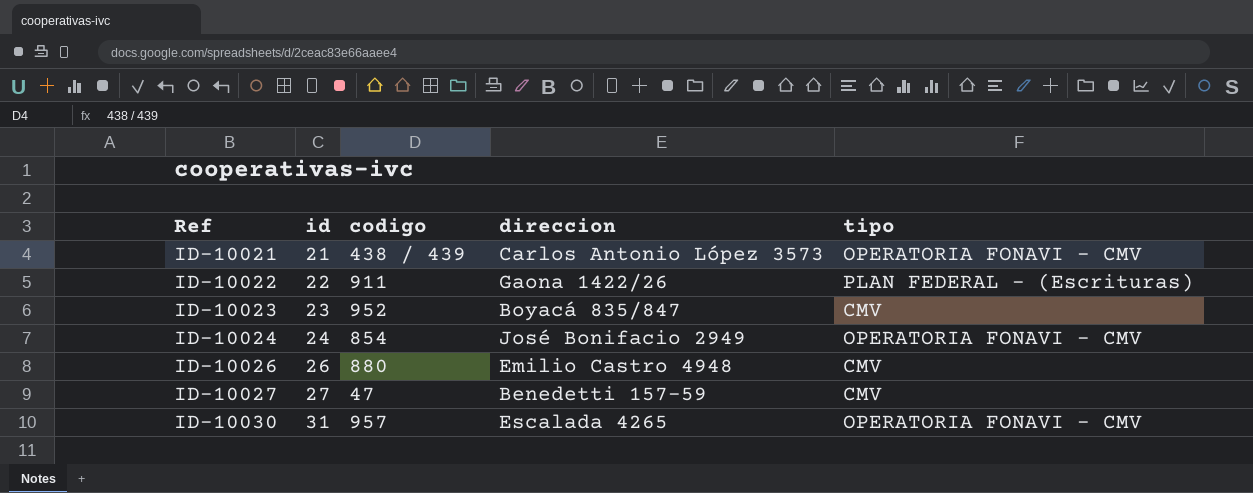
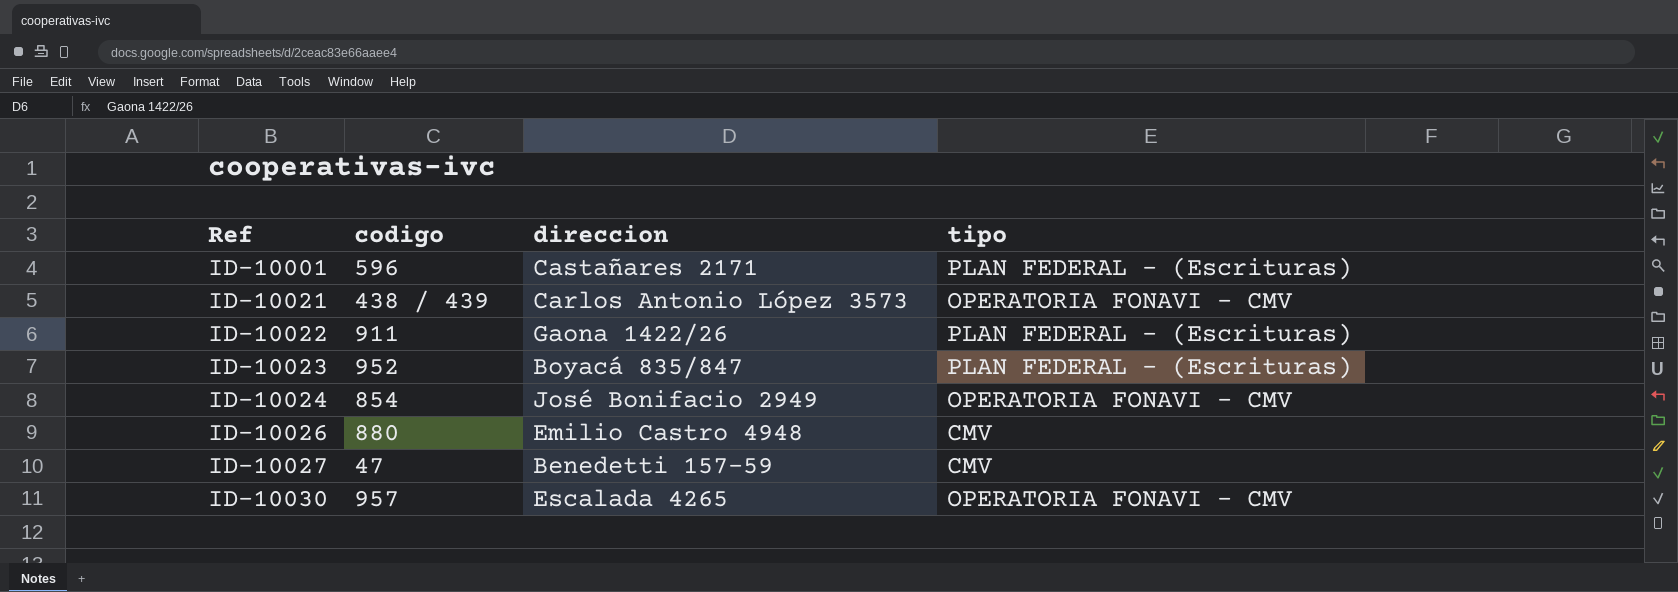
column id | position: 2 -> none
row ID-10001: none -> 596 | Castañares 2171 | PLAN FEDERAL - (Escrituras)
ID-10023 | tipo: CMV -> PLAN FEDERAL - (Escrituras)

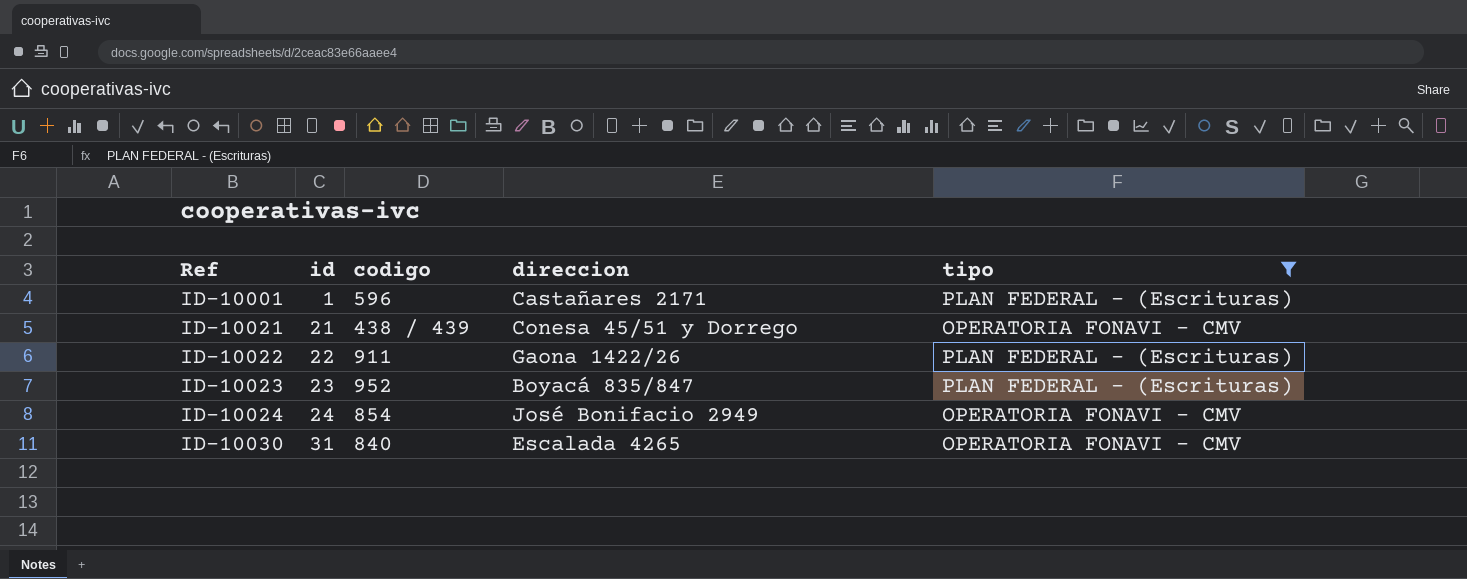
filter: none -> tipo != CMV
column id | position: none -> 2
ID-10021 | direccion: Carlos Antonio López 3573 -> Conesa 45/51 y Dorrego
ID-10030 | codigo: 957 -> 840

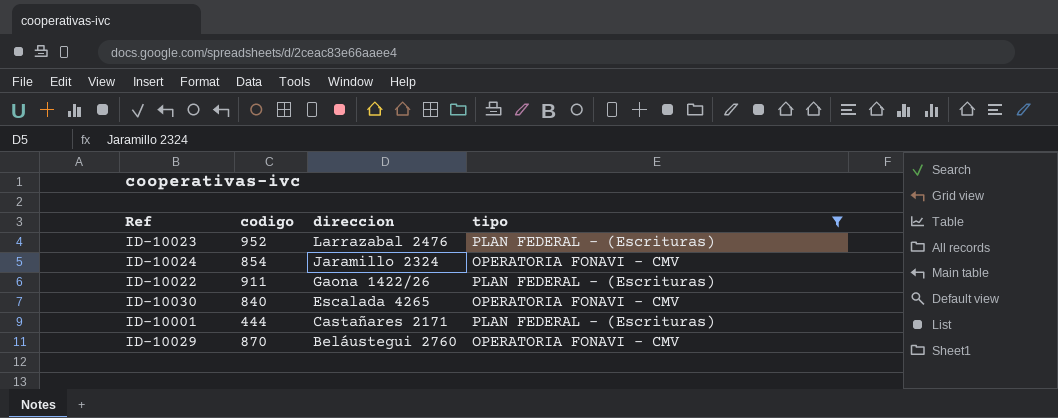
row order: Ref ascending -> direccion descending
column id | position: 2 -> none
row ID-10021: 21 | 438 / 439 | Conesa 45/51 y Dorrego | OPERATORIA FONAVI - CMV -> none
ID-10023 | direccion: Boyacá 835/847 -> Larrazabal 2476
ID-10024 | direccion: José Bonifacio 2949 -> Jaramillo 2324
ID-10001 | codigo: 596 -> 444
row ID-10029: none -> 870 | Beláustegui 2760 | OPERATORIA FONAVI - CMV

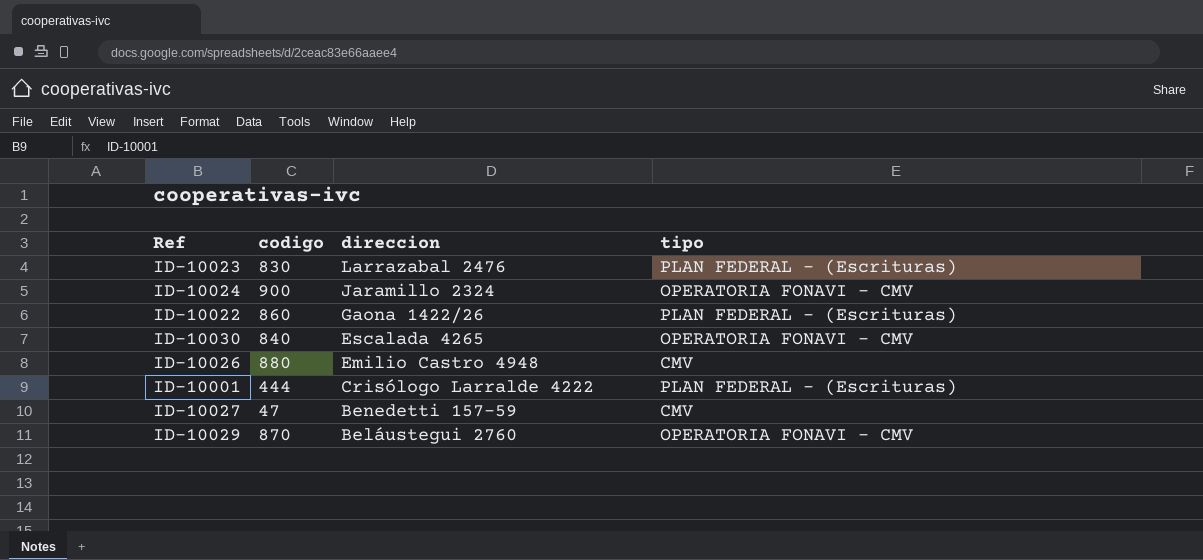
filter: tipo != CMV -> none
ID-10023 | codigo: 952 -> 830
ID-10024 | codigo: 854 -> 900
ID-10022 | codigo: 911 -> 860
ID-10001 | direccion: Castañares 2171 -> Crisólogo Larralde 4222

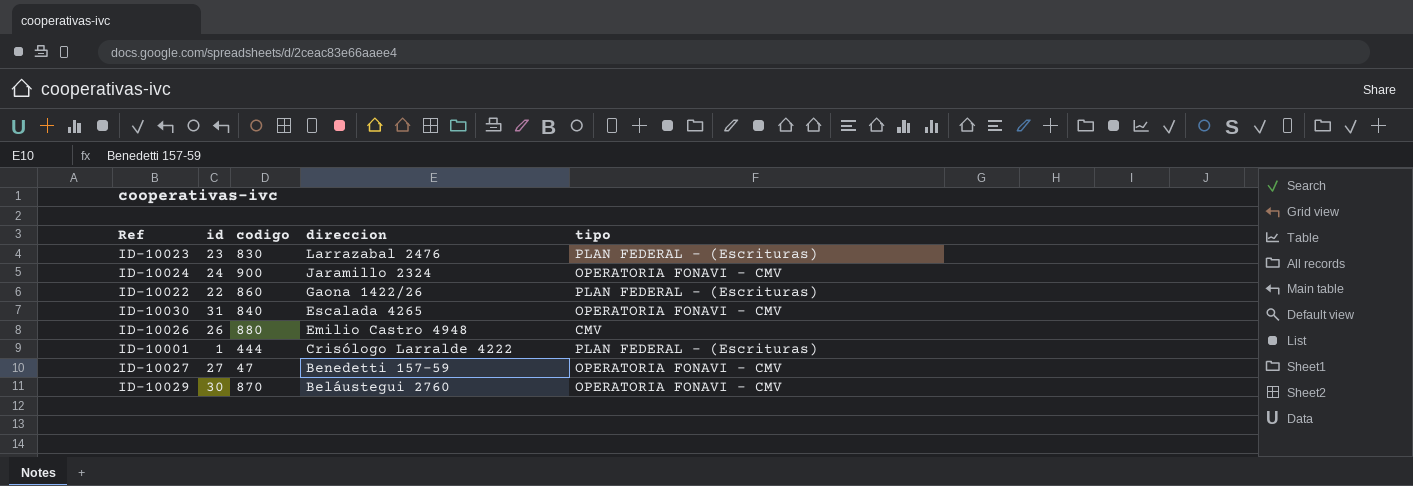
column id | position: none -> 2
ID-10027 | tipo: CMV -> OPERATORIA FONAVI - CMV

